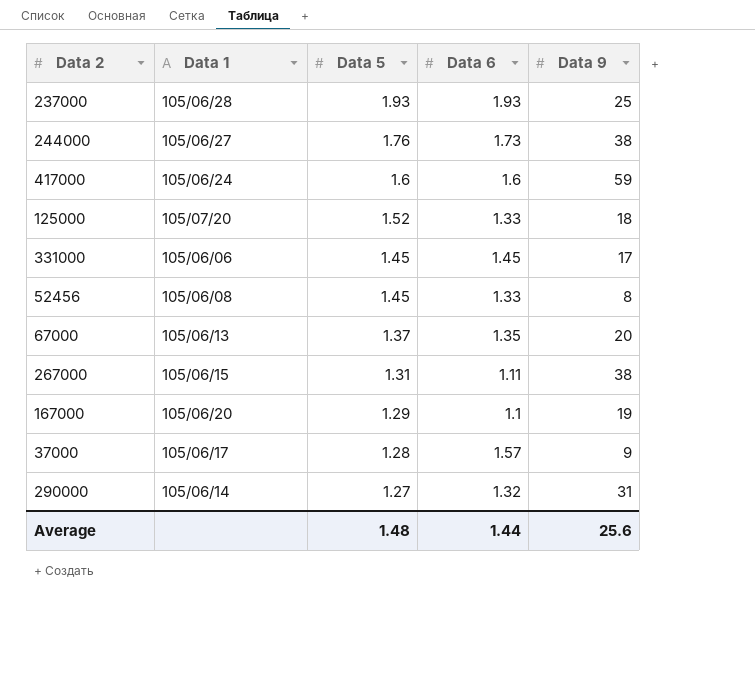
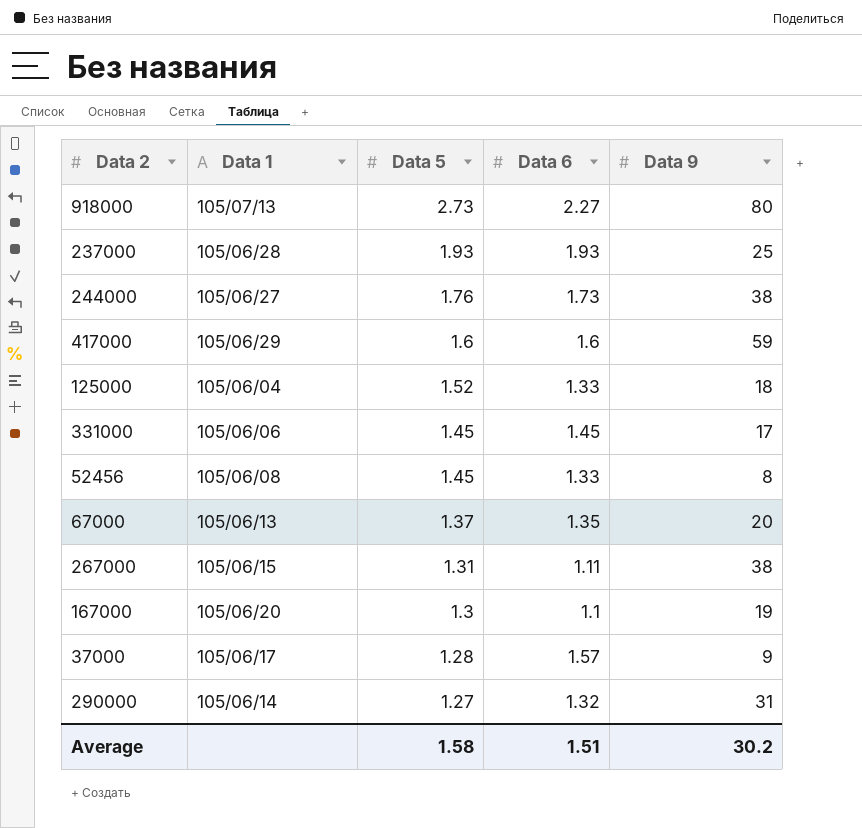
row 918000: none -> 105/07/13 | 2.73 | 2.27 | 80
417000 | Data 1: 105/06/24 -> 105/06/29
125000 | Data 1: 105/07/20 -> 105/06/04
167000 | Data 5: 1.29 -> 1.3
Average | Data 5: 1.48 -> 1.58
Average | Data 6: 1.44 -> 1.51
Average | Data 9: 25.6 -> 30.2

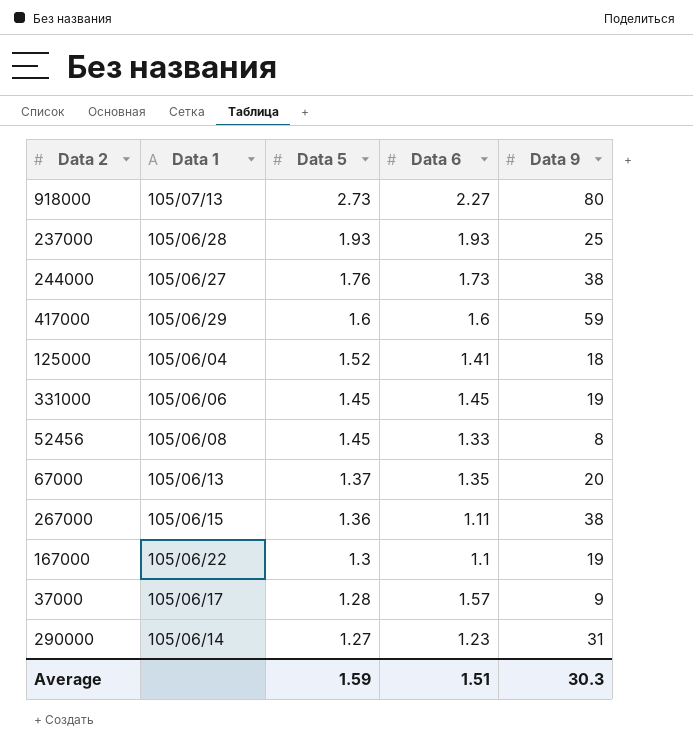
125000 | Data 6: 1.33 -> 1.41
331000 | Data 9: 17 -> 19
267000 | Data 5: 1.31 -> 1.36
167000 | Data 1: 105/06/20 -> 105/06/22
290000 | Data 6: 1.32 -> 1.23
Average | Data 5: 1.58 -> 1.59
Average | Data 9: 30.2 -> 30.3

